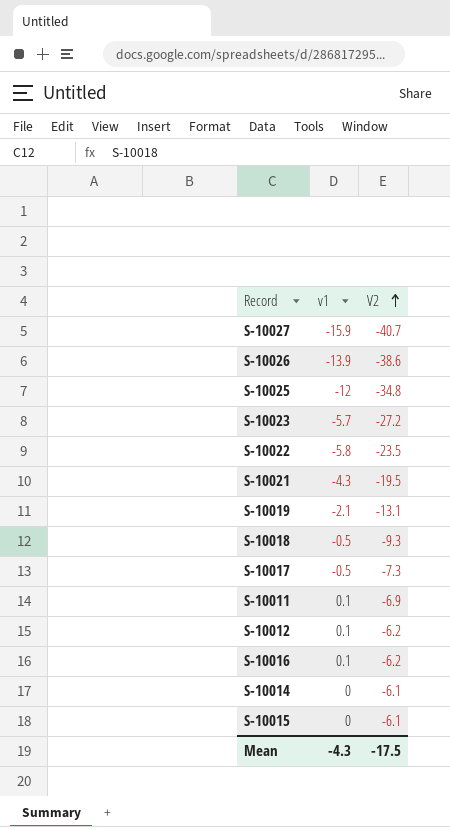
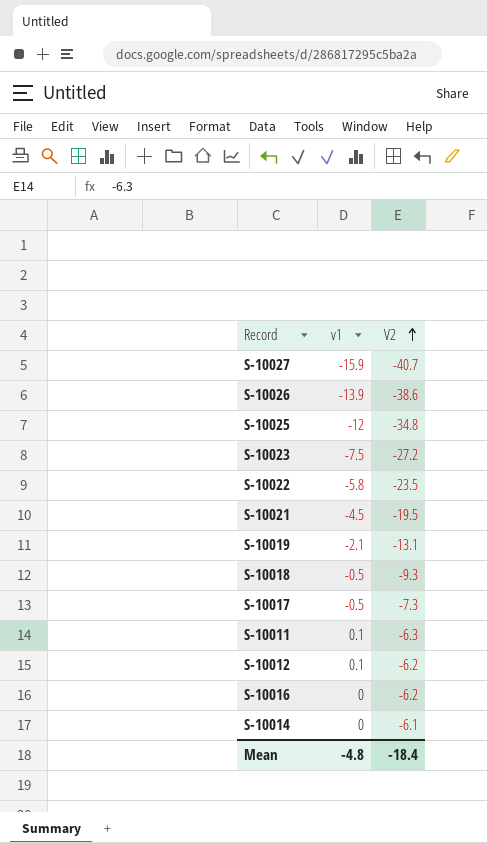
row S-10015: 0 | -6.1 -> none
S-10023 | v1: -5.7 -> -7.5
S-10021 | v1: -4.3 -> -4.5
S-10011 | V2: -6.9 -> -6.3
S-10016 | v1: 0.1 -> 0
Mean | v1: -4.3 -> -4.8
Mean | V2: -17.5 -> -18.4

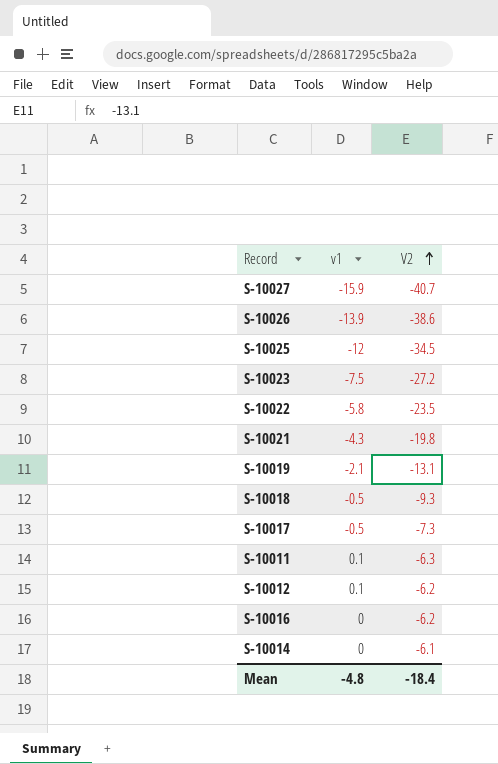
S-10025 | V2: -34.8 -> -34.5
S-10021 | v1: -4.5 -> -4.3
S-10021 | V2: -19.5 -> -19.8

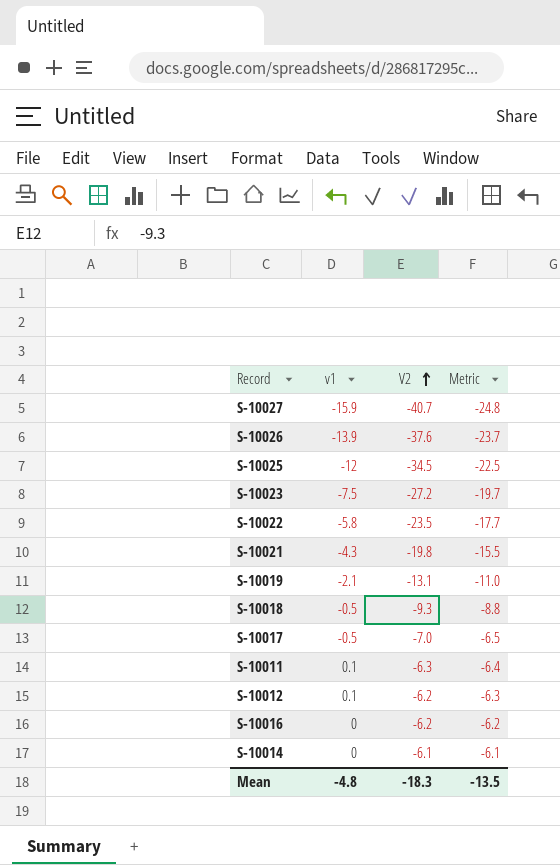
column Metric | formula: none -> [V2] - [v1]
S-10026 | V2: -38.6 -> -37.6
S-10017 | V2: -7.3 -> -7.0
Mean | V2: -18.4 -> -18.3

